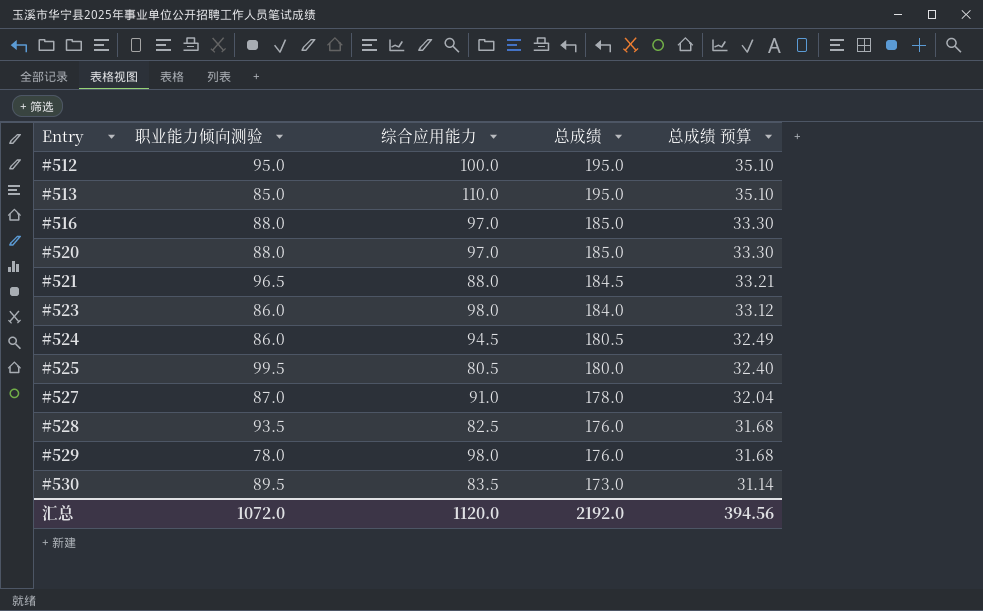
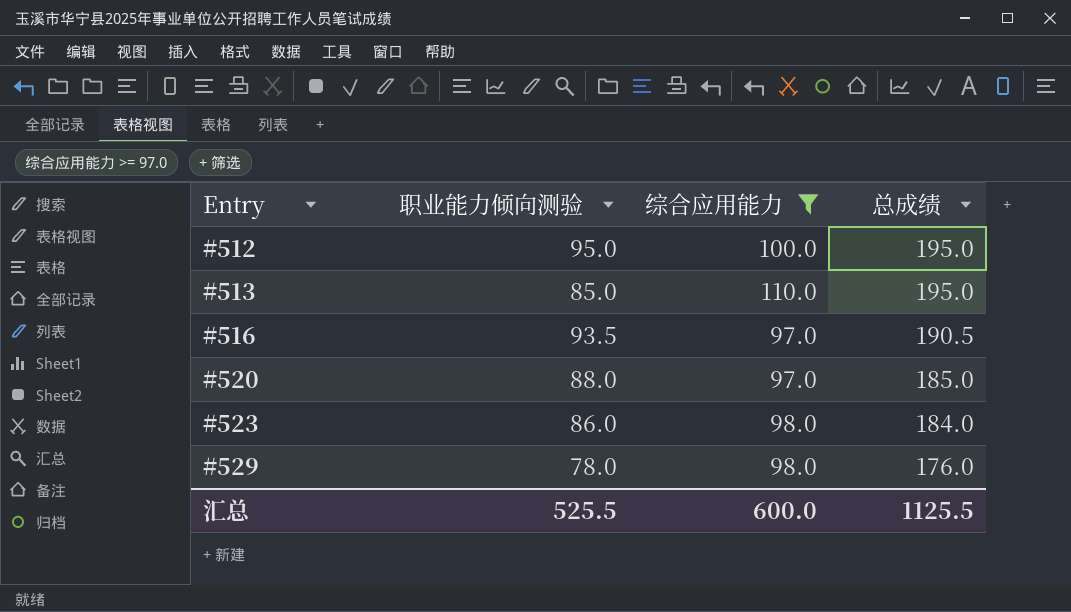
filter: none -> 综合应用能力 >= 97.0
column 总成绩 预算 | formula: [总成绩] * 0.18 -> none
#516 | 职业能力倾向测验: 88.0 -> 93.5
#516 | 总成绩: 185.0 -> 190.5
汇总 | 职业能力倾向测验: 1072.0 -> 525.5
汇总 | 综合应用能力: 1120.0 -> 600.0
汇总 | 总成绩: 2192.0 -> 1125.5

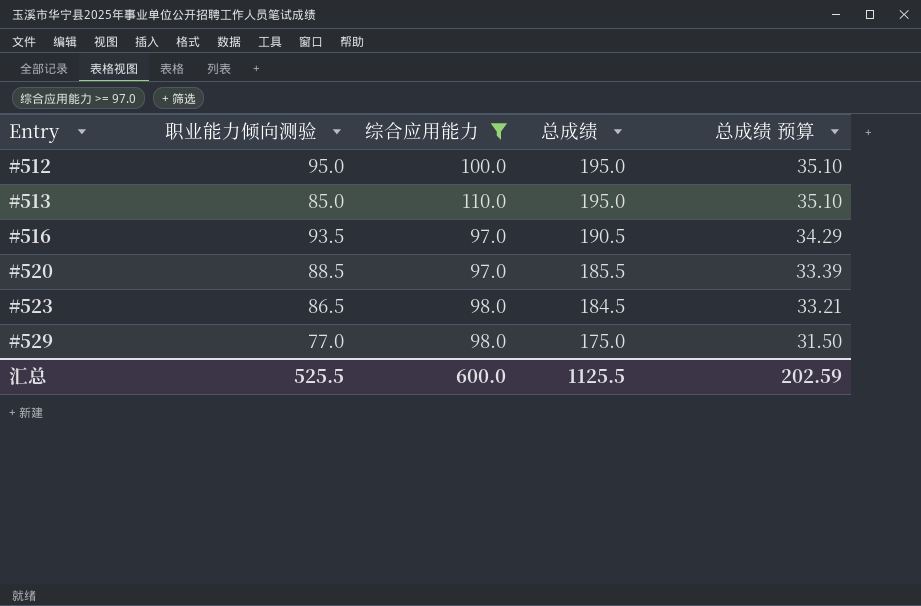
column 总成绩 预算 | formula: none -> [总成绩] * 0.18
#520 | 职业能力倾向测验: 88.0 -> 88.5
#520 | 总成绩: 185.0 -> 185.5
#523 | 职业能力倾向测验: 86.0 -> 86.5
#523 | 总成绩: 184.0 -> 184.5
#529 | 职业能力倾向测验: 78.0 -> 77.0
#529 | 总成绩: 176.0 -> 175.0

